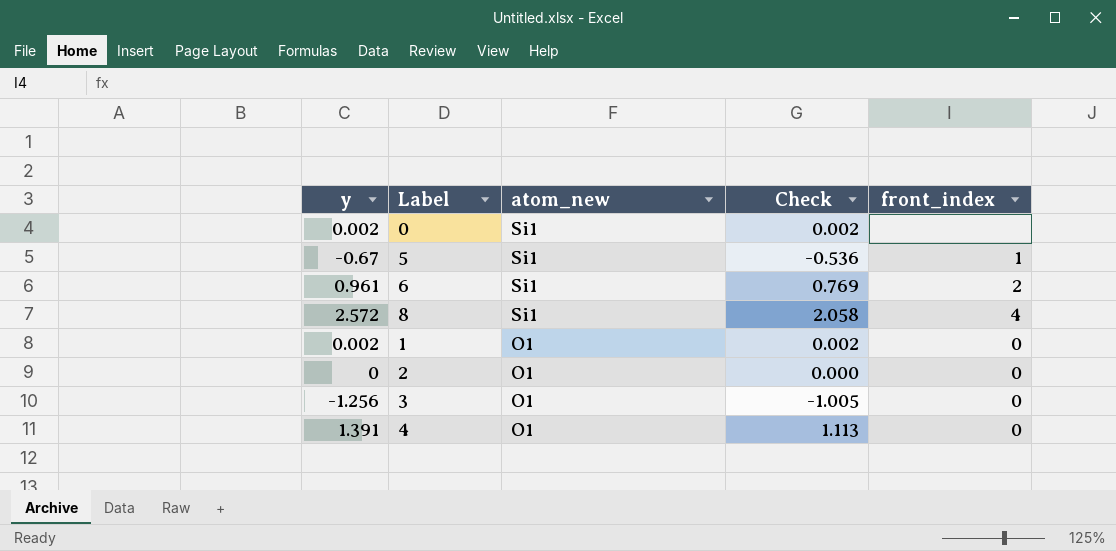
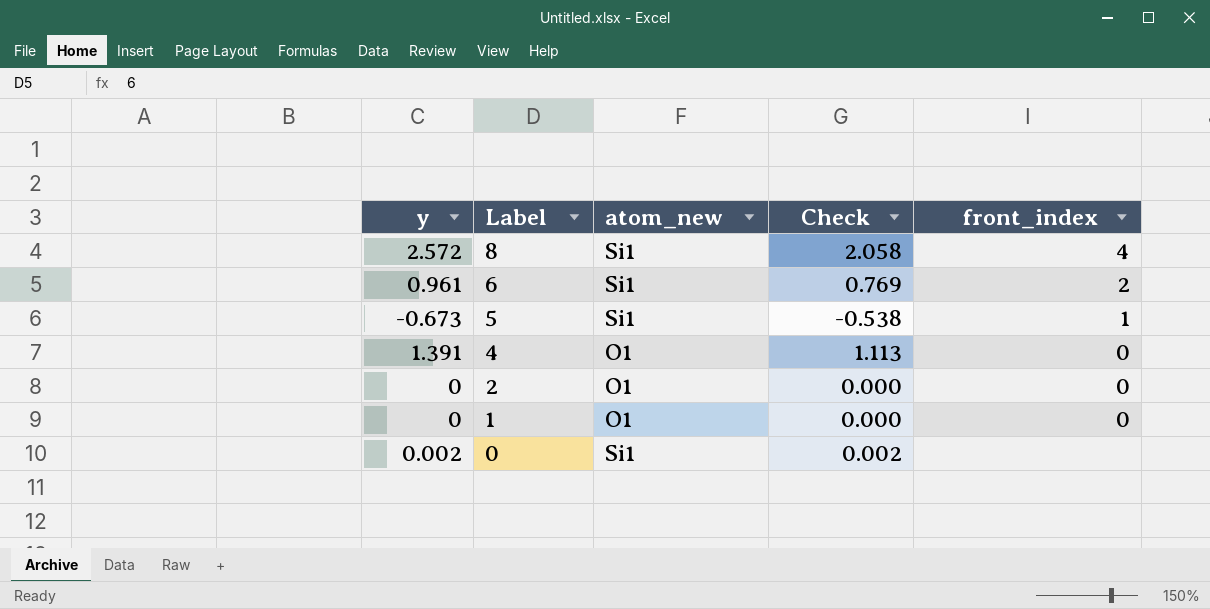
row order: atom_new descending -> Label descending
row 3: -1.256 | O1 | -1.005 | 0 -> none
5 | y: -0.67 -> -0.673
5 | Check: -0.536 -> -0.538
1 | y: 0.002 -> 0
1 | Check: 0.002 -> 0.000

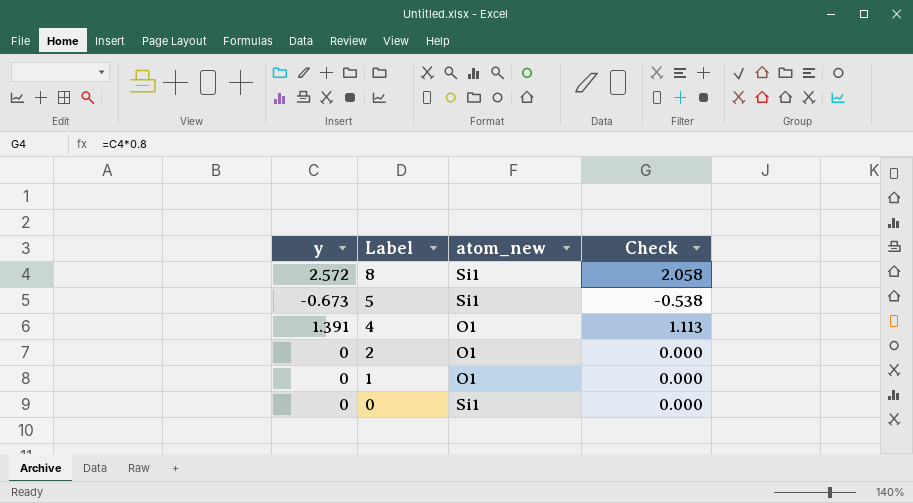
column front_index | position: 5 -> none
row 6: 0.961 | Si1 | 0.769 | 2 -> none
0 | y: 0.002 -> 0
0 | Check: 0.002 -> 0.000

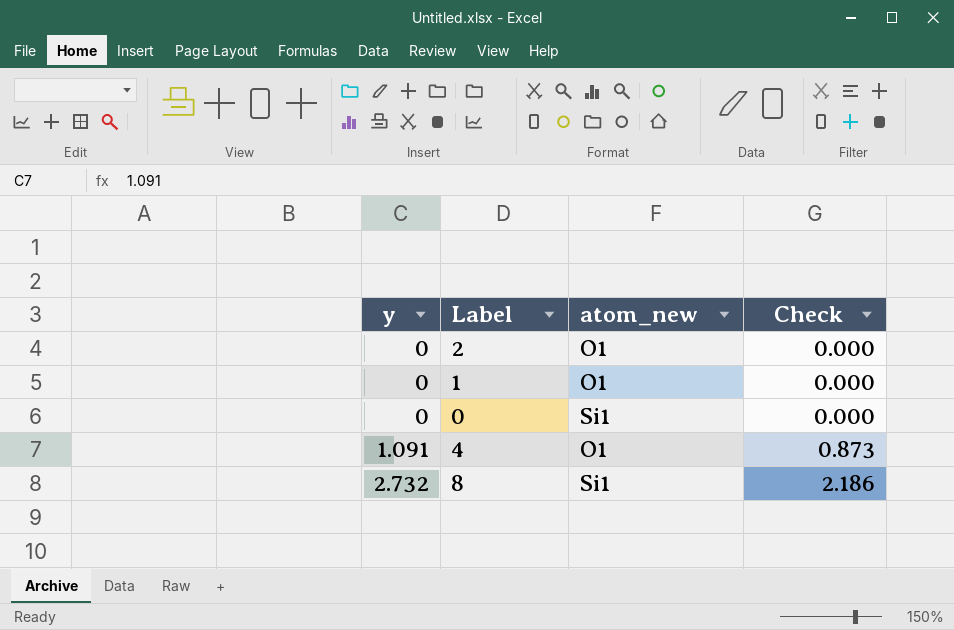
row order: Label descending -> y ascending
row 5: -0.673 | Si1 | -0.538 -> none
4 | y: 1.391 -> 1.091
4 | Check: 1.113 -> 0.873
8 | y: 2.572 -> 2.732
8 | Check: 2.058 -> 2.186

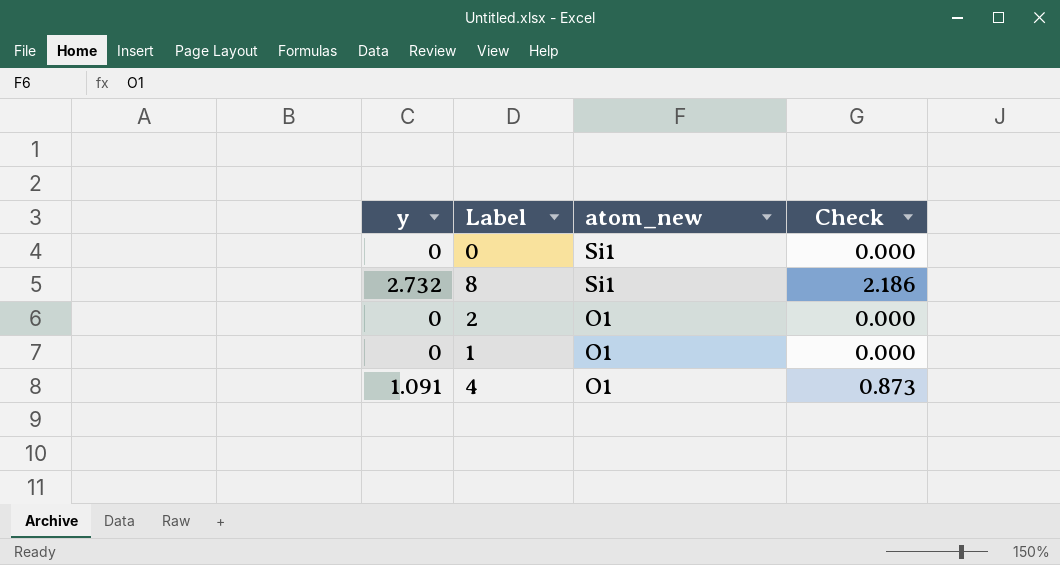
row order: y ascending -> atom_new descending

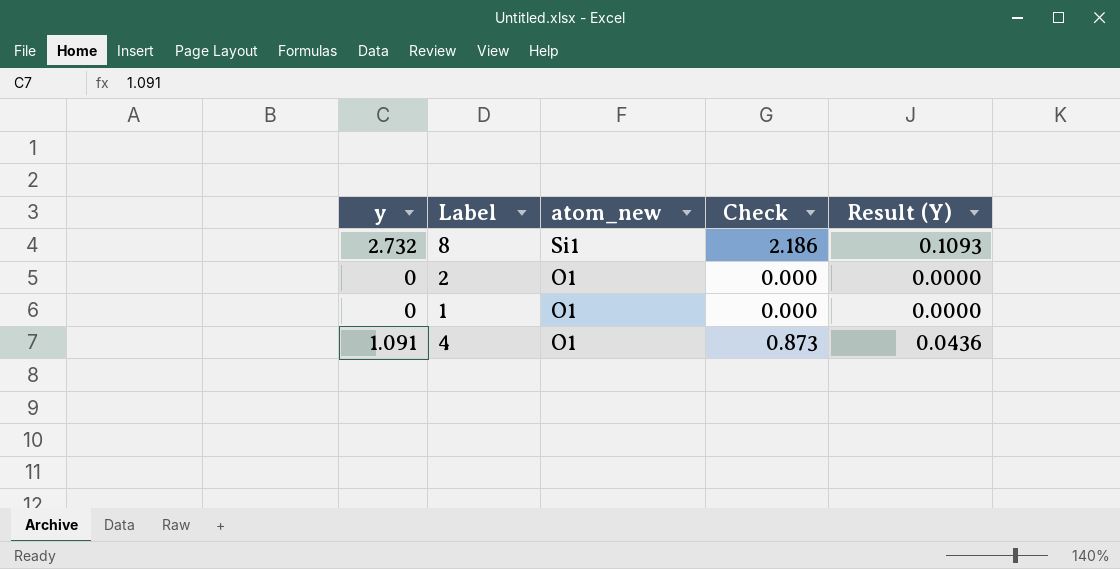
column Result (Y) | formula: none -> [y] * 0.04
row 0: 0 | Si1 | 0.000 -> none

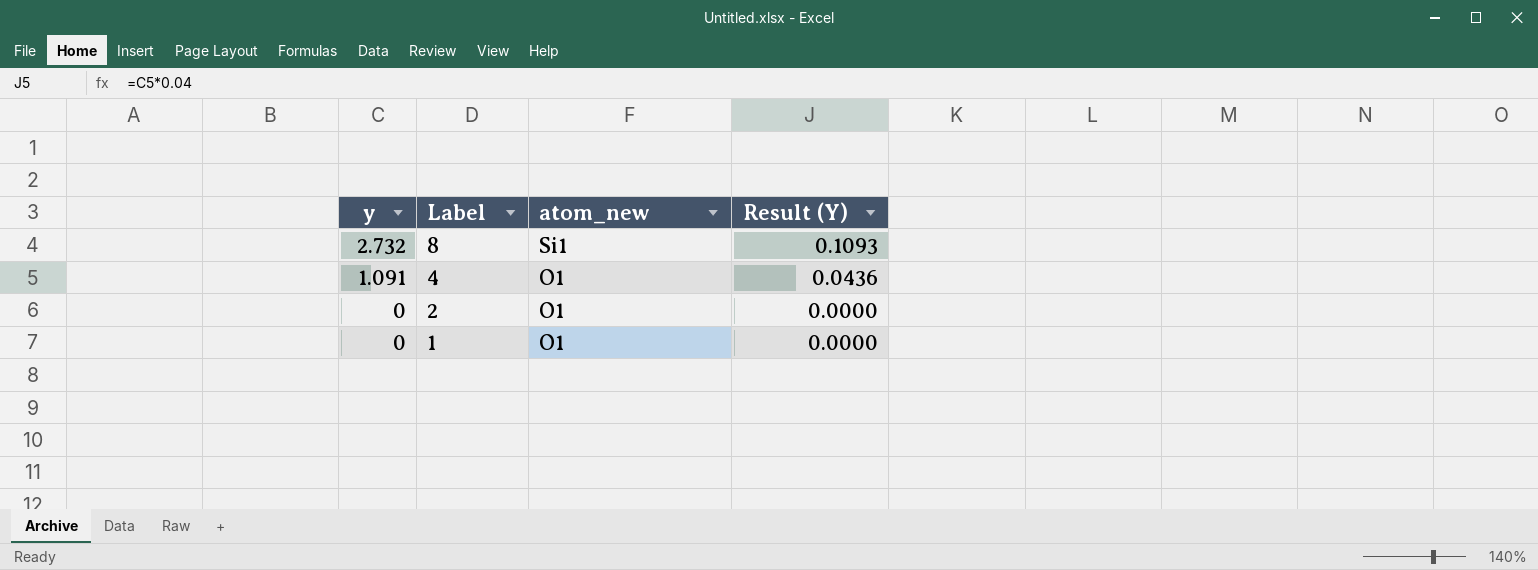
row order: atom_new descending -> y descending
column Check | formula: [y] * 0.8 -> none

